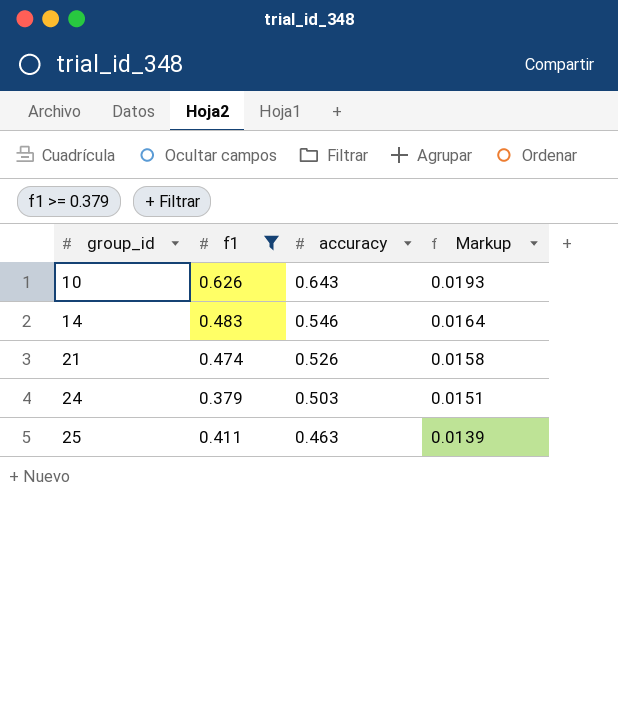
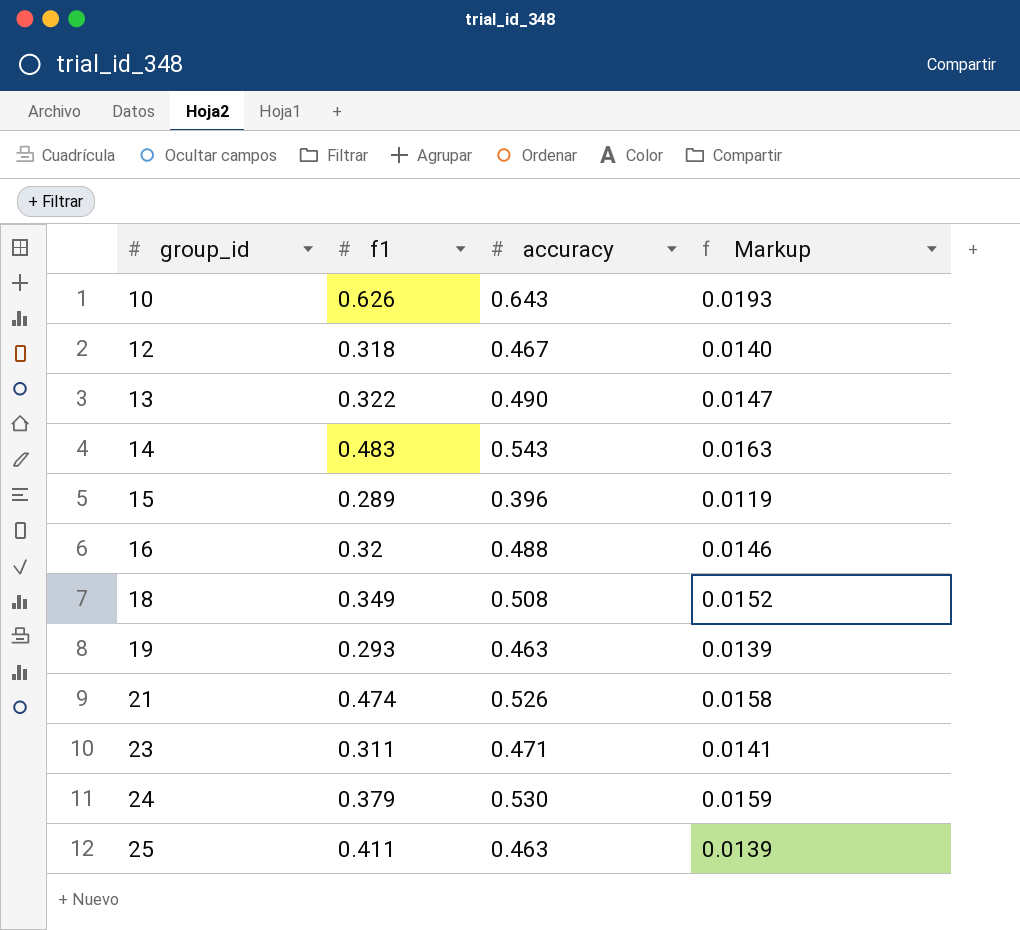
filter: f1 >= 0.379 -> none
14 | accuracy: 0.546 -> 0.543
14 | Markup: 0.0164 -> 0.0163
24 | accuracy: 0.503 -> 0.530
24 | Markup: 0.0151 -> 0.0159

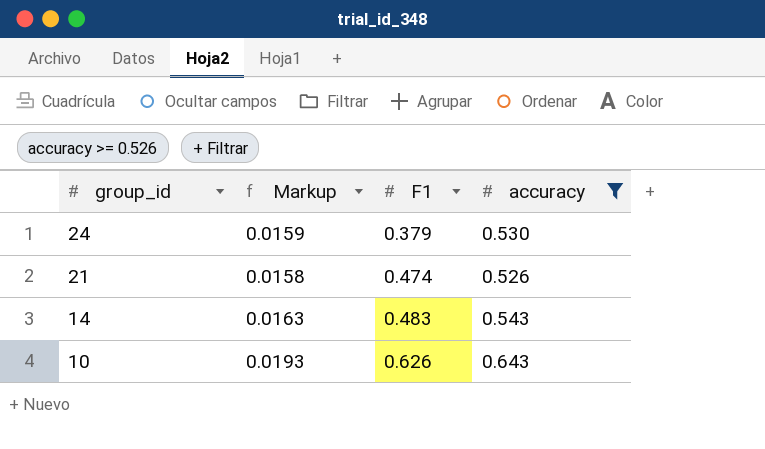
filter: none -> accuracy >= 0.526
row order: group_id ascending -> group_id descending
column Markup | position: 4 -> 2
column name: f1 -> F1

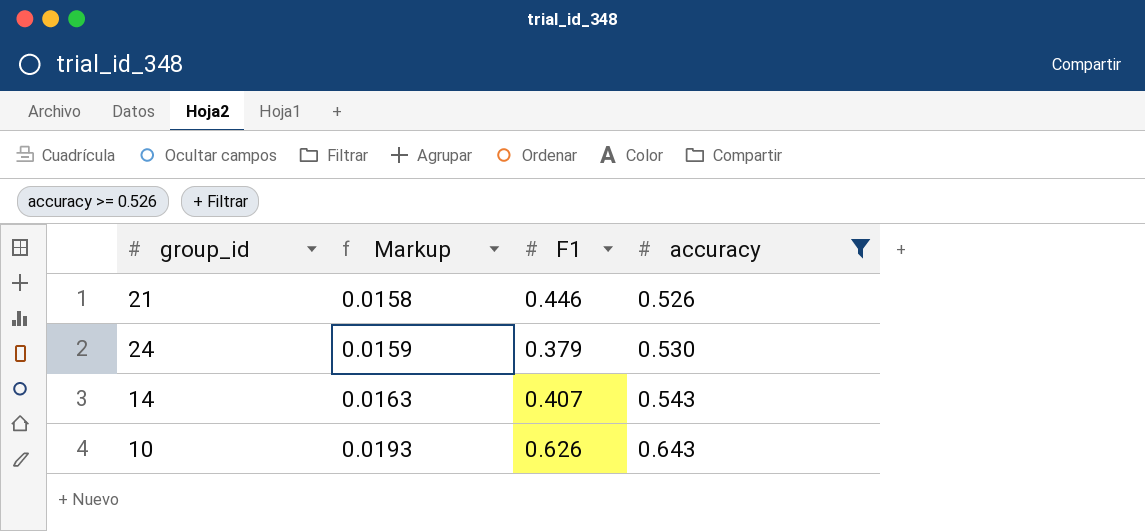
row order: group_id descending -> Markup ascending
21 | F1: 0.474 -> 0.446
14 | F1: 0.483 -> 0.407

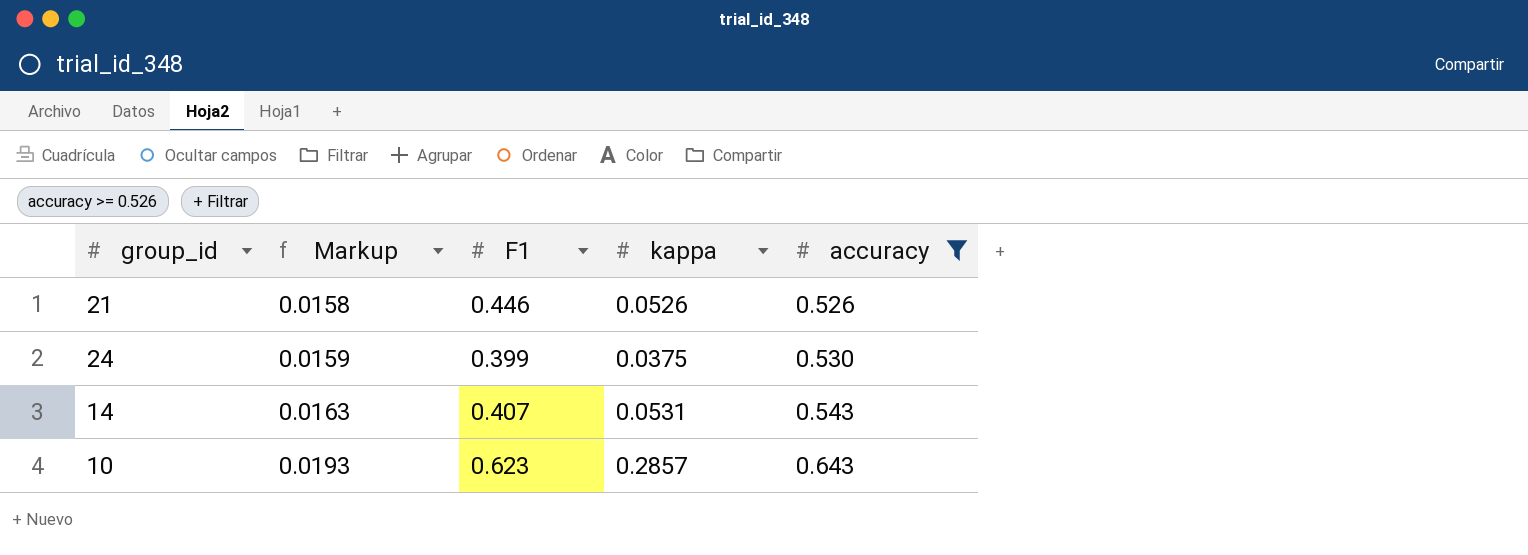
column kappa | position: none -> 4
24 | F1: 0.379 -> 0.399
10 | F1: 0.626 -> 0.623

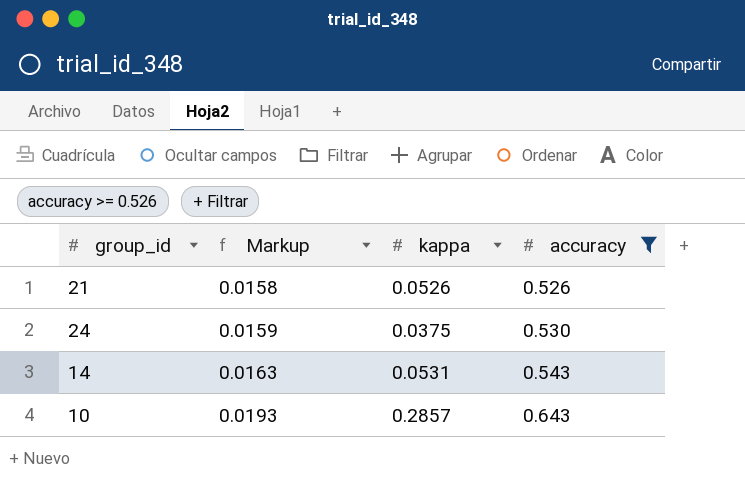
column F1 | position: 3 -> none

